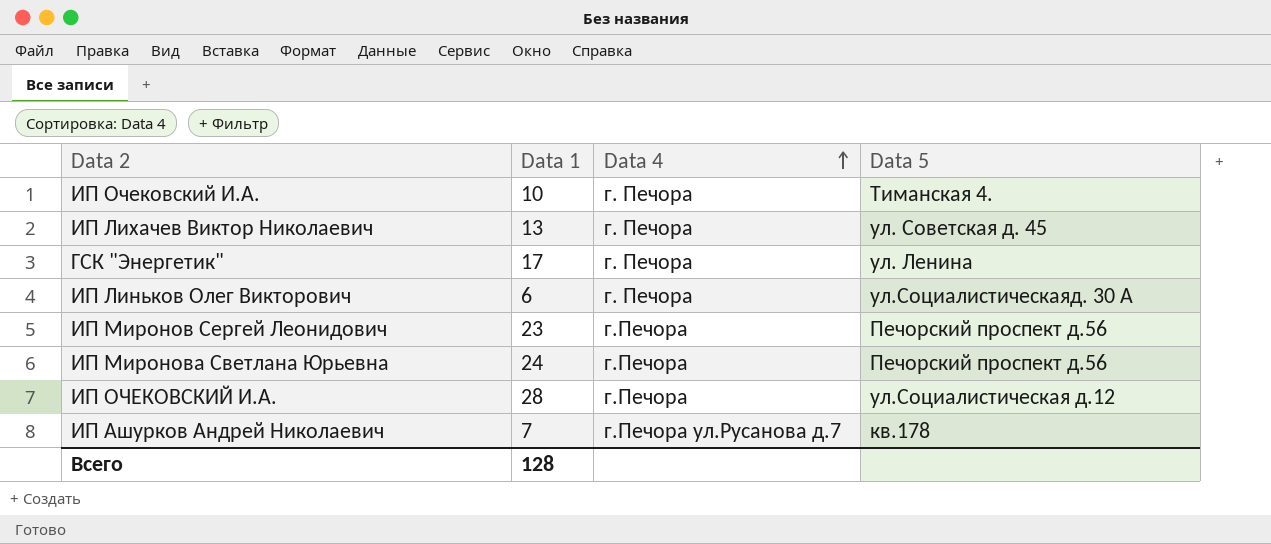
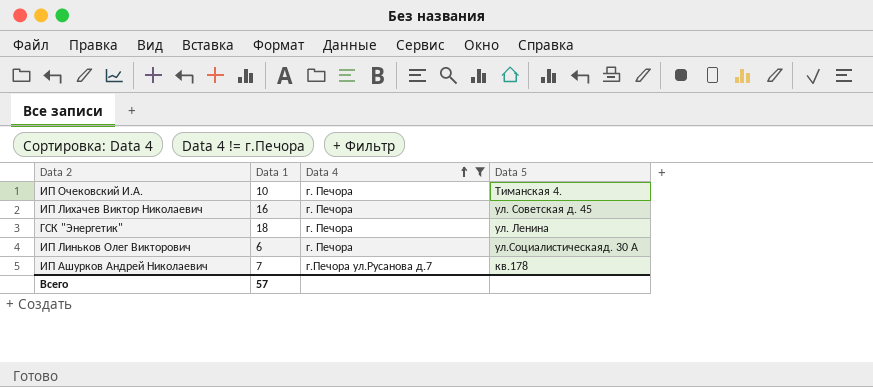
filter: none -> Data 4 != г.Печора
ИП Лихачев Виктор Николаевич | Data 1: 13 -> 16
ГСК "Энергетик" | Data 1: 17 -> 18
Всего | Data 1: 128 -> 57

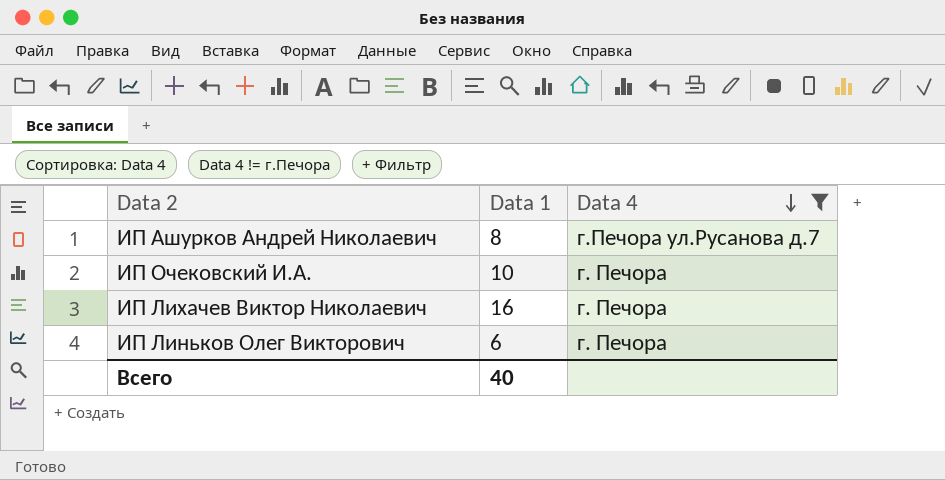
row order: Data 4 ascending -> Data 4 descending
column Data 5 | position: 4 -> none
row ГСК "Энергетик": 18 | г. Печора | ул. Ленина -> none
ИП Ашурков Андрей Николаевич | Data 1: 7 -> 8
Всего | Data 1: 57 -> 40

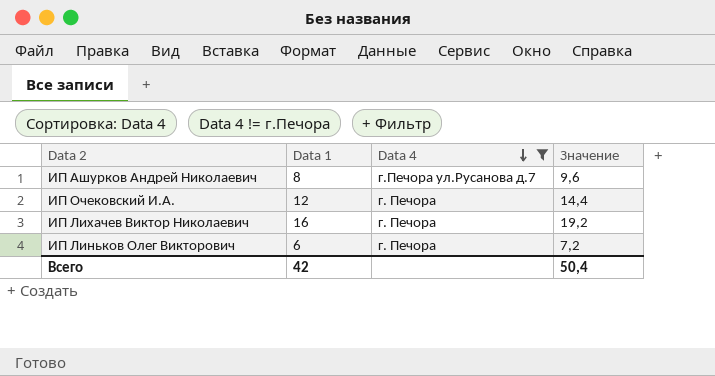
column Значение | formula: none -> [Data 1] * 1,2
ИП Очековский И.А. | Data 1: 10 -> 12
Всего | Data 1: 40 -> 42

